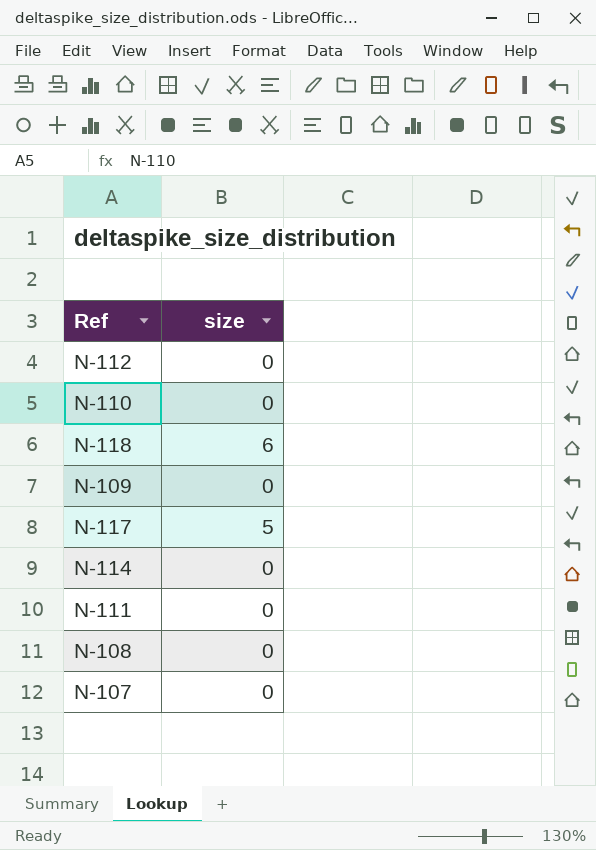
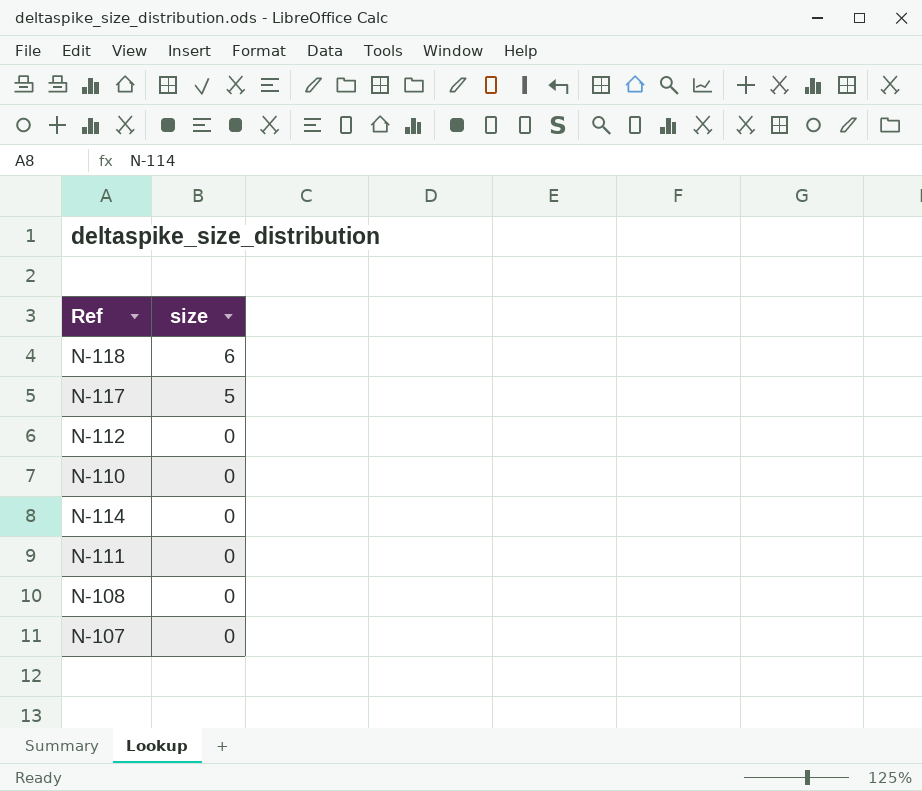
row order: none -> size descending
row N-109: 0 -> none

